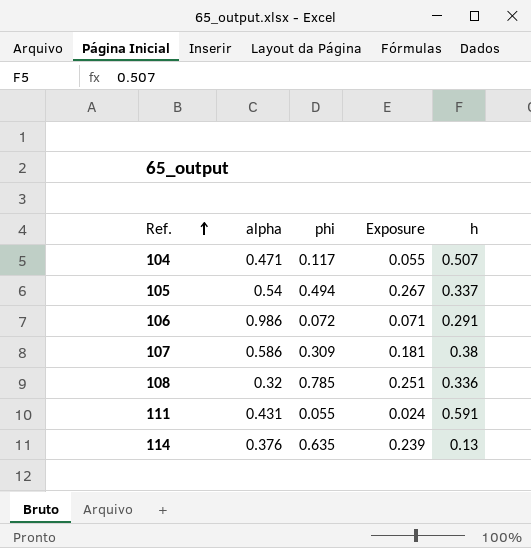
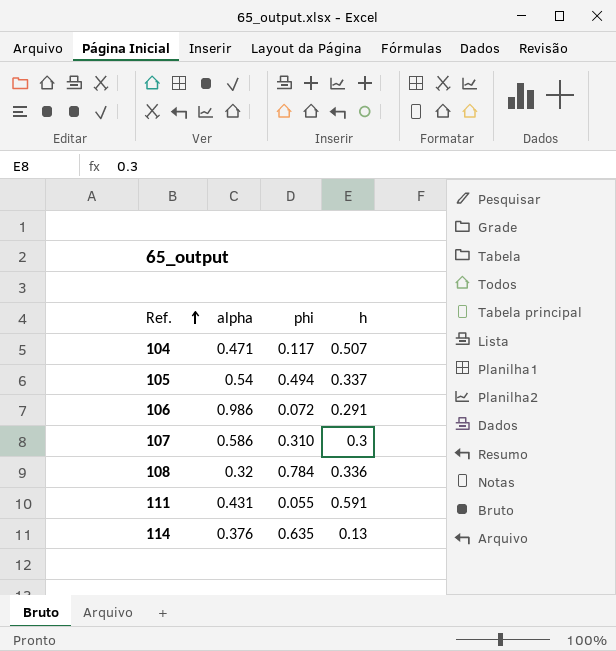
column Exposure | formula: [alpha] * [phi] -> none
107 | phi: 0.309 -> 0.310
107 | h: 0.38 -> 0.3
108 | phi: 0.785 -> 0.784

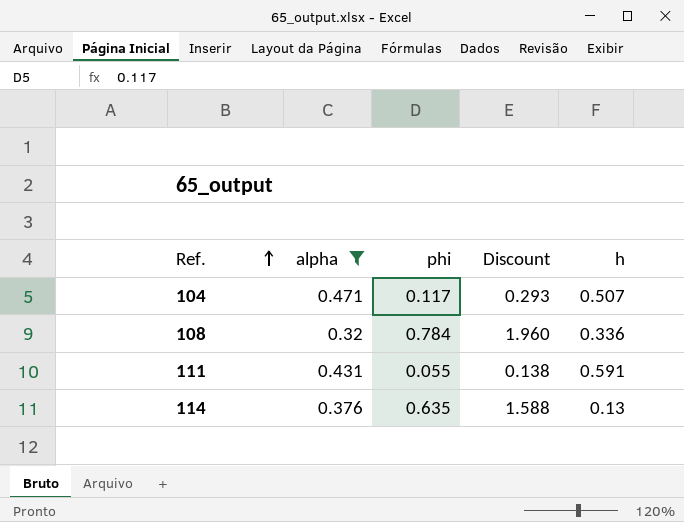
filter: none -> alpha <= 0.471
column Discount | formula: none -> [phi] * 2.5

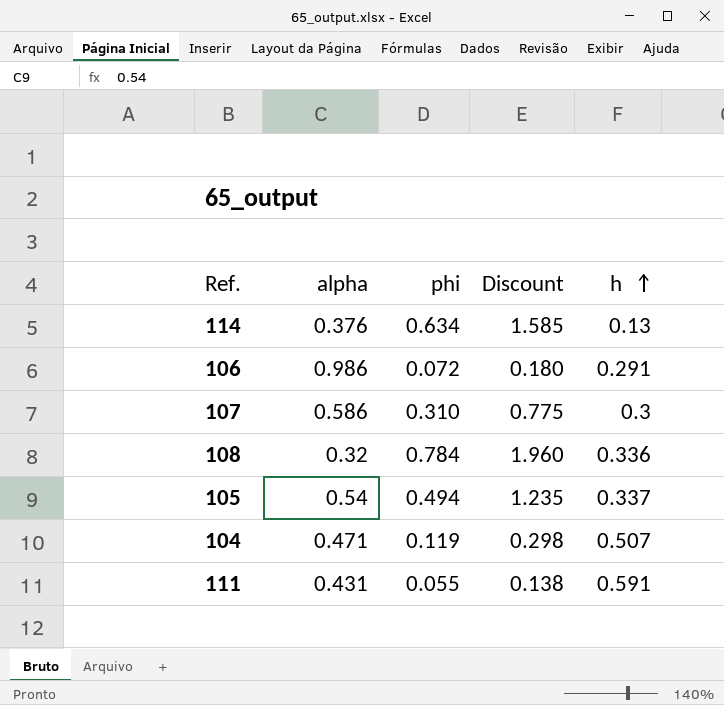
filter: alpha <= 0.471 -> none
row order: Ref. ascending -> h ascending
114 | phi: 0.635 -> 0.634
114 | Discount: 1.588 -> 1.585
104 | phi: 0.117 -> 0.119
104 | Discount: 0.293 -> 0.298

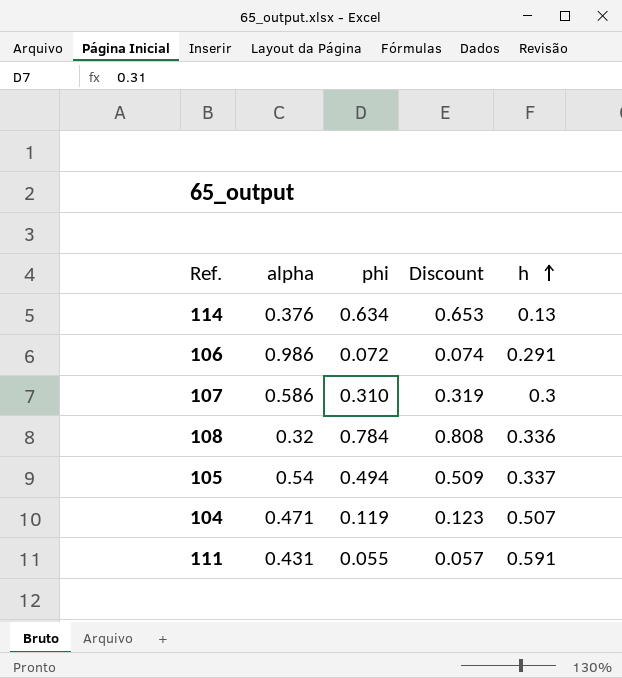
column Discount | formula: [phi] * 2.5 -> [phi] * 1.03

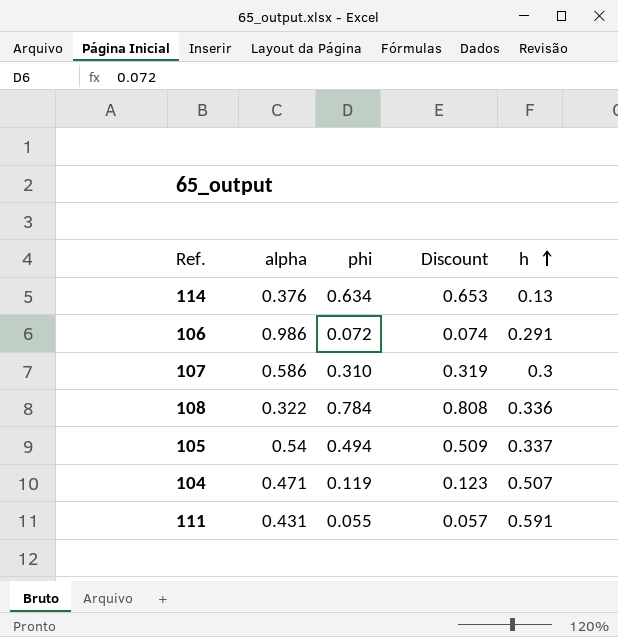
108 | alpha: 0.32 -> 0.322

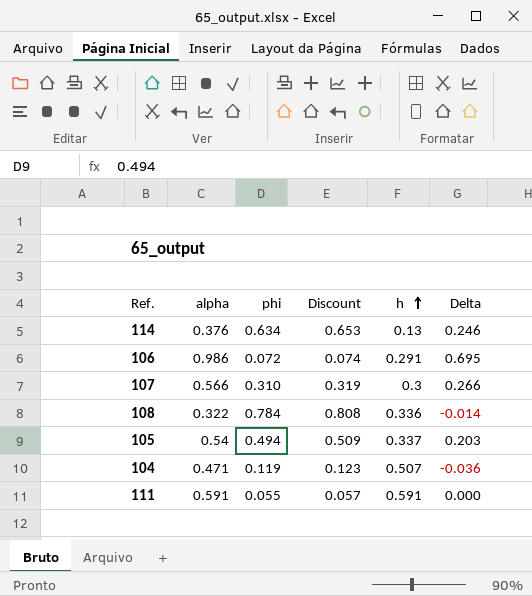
column Delta | formula: none -> [alpha] - [h]
107 | alpha: 0.586 -> 0.566
111 | alpha: 0.431 -> 0.591

